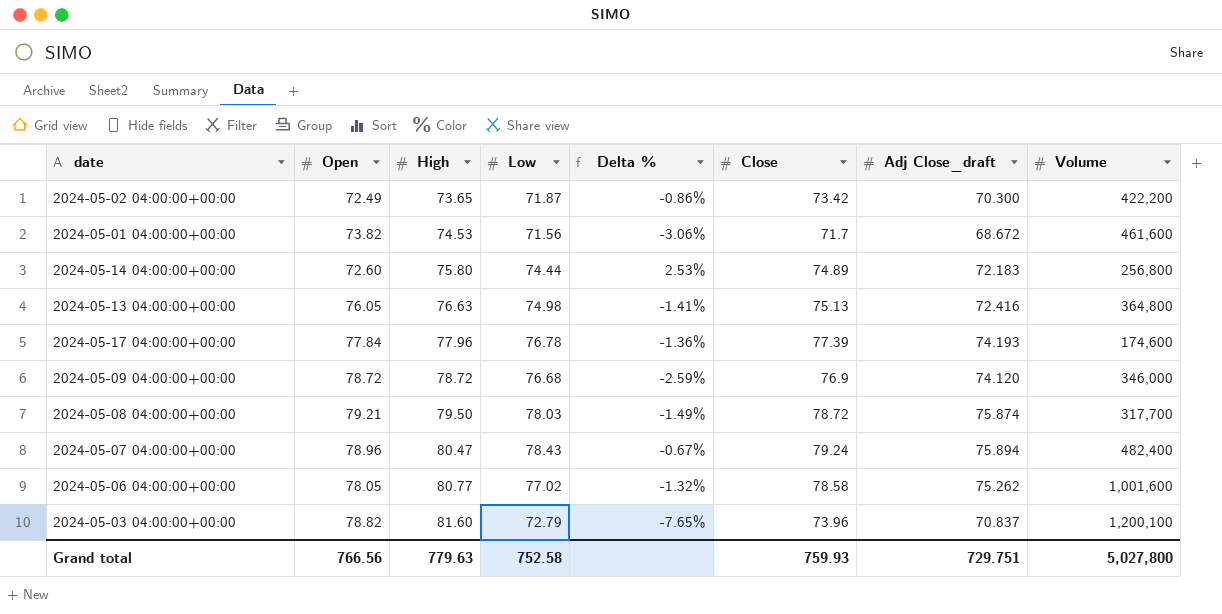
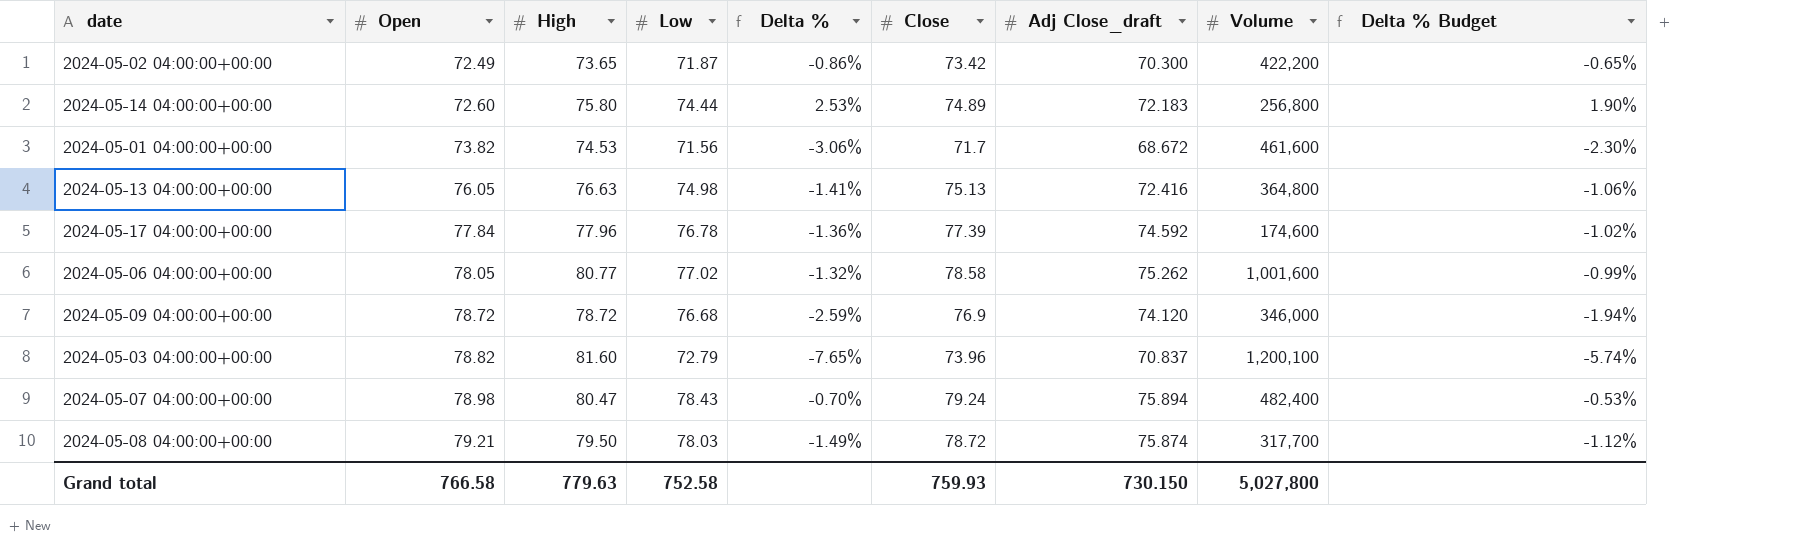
row order: High ascending -> Open ascending
column Delta % Budget | formula: none -> [Delta %] * 0.75
2024-05-17 04:00:00+00:00 | Adj Close_draft: 74.193 -> 74.592
2024-05-07 04:00:00+00:00 | Open: 78.96 -> 78.98
2024-05-07 04:00:00+00:00 | Delta %: -0.67% -> -0.70%
Grand total | Open: 766.56 -> 766.58
Grand total | Adj Close_draft: 729.751 -> 730.150

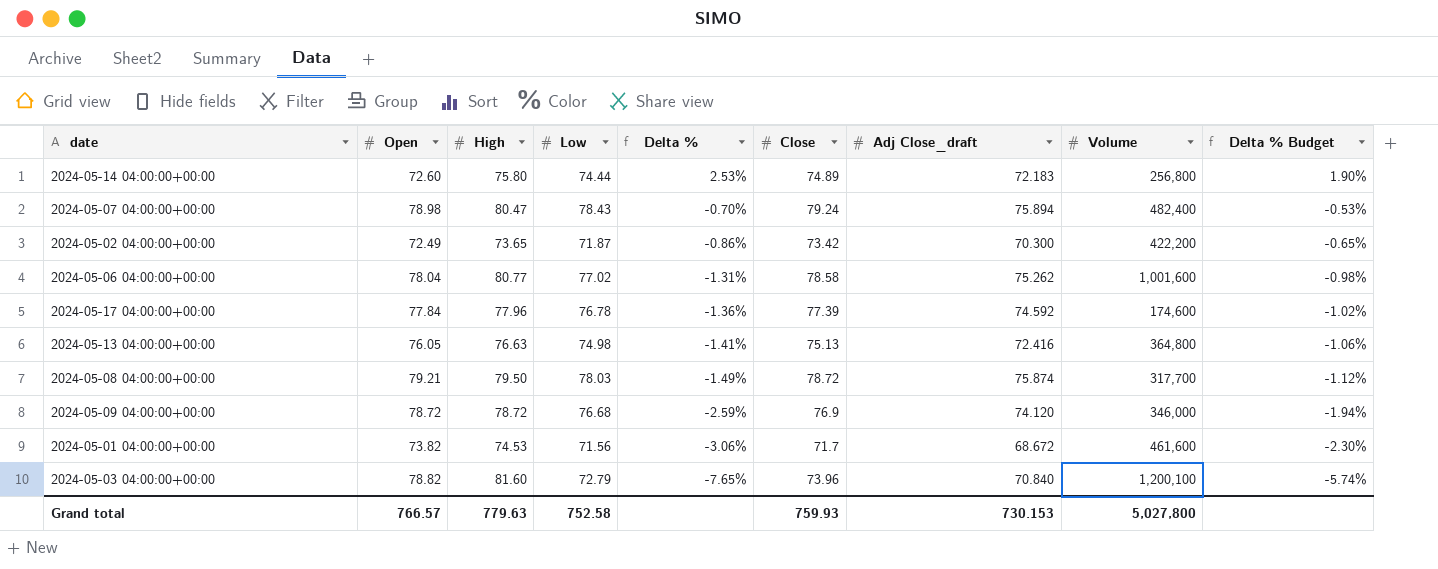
row order: Open ascending -> Delta % descending
2024-05-06 04:00:00+00:00 | Open: 78.05 -> 78.04
2024-05-06 04:00:00+00:00 | Delta %: -1.32% -> -1.31%
2024-05-06 04:00:00+00:00 | Delta % Budget: -0.99% -> -0.98%
2024-05-03 04:00:00+00:00 | Adj Close_draft: 70.837 -> 70.840
Grand total | Open: 766.58 -> 766.57
Grand total | Adj Close_draft: 730.150 -> 730.153

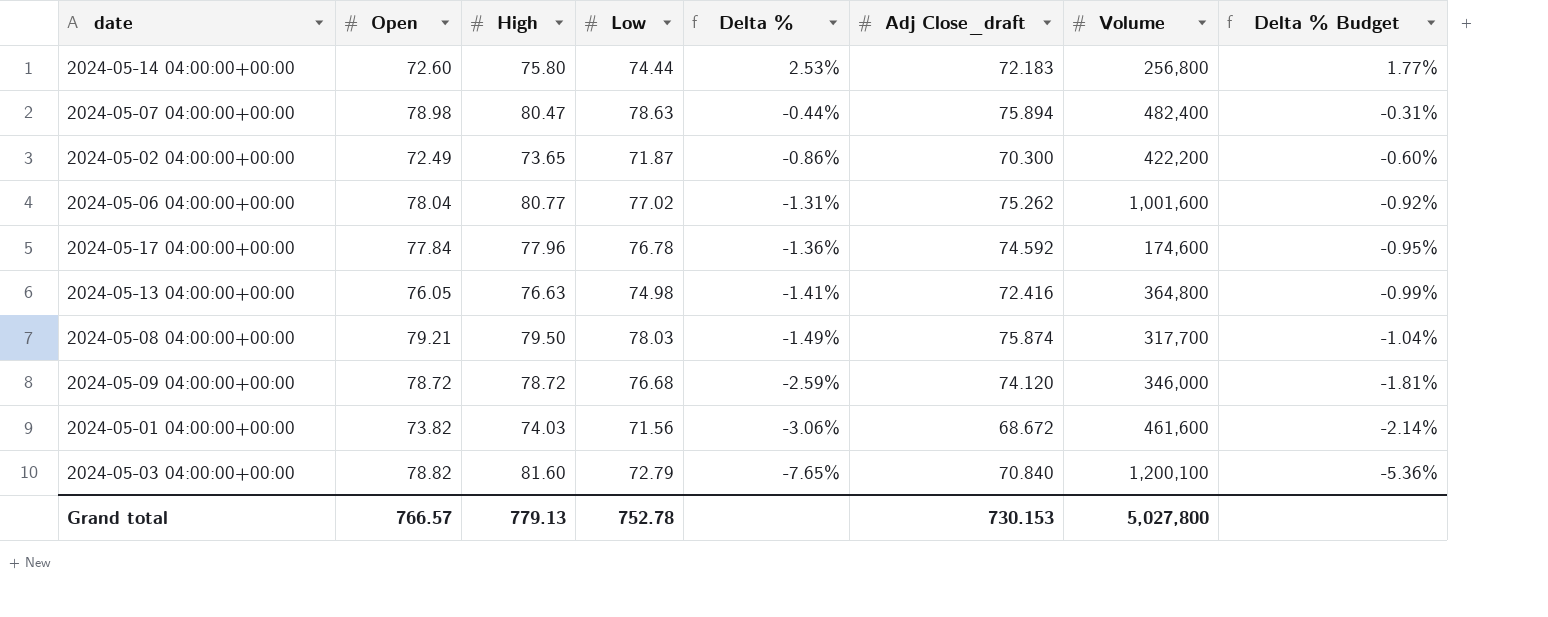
column Close | position: 6 -> none
column Delta % Budget | formula: [Delta %] * 0.75 -> [Delta %] * 0.7
2024-05-07 04:00:00+00:00 | Low: 78.43 -> 78.63
2024-05-07 04:00:00+00:00 | Delta %: -0.70% -> -0.44%
2024-05-01 04:00:00+00:00 | High: 74.53 -> 74.03
Grand total | High: 779.63 -> 779.13
Grand total | Low: 752.58 -> 752.78

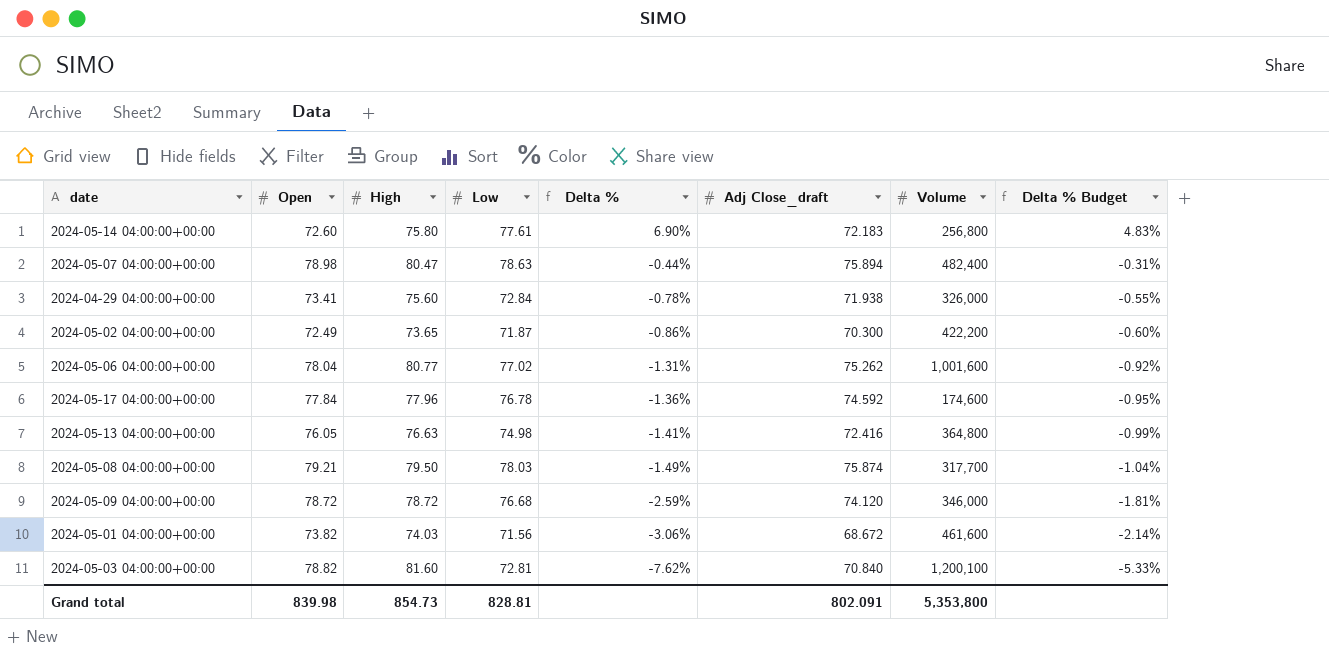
2024-05-14 04:00:00+00:00 | Low: 74.44 -> 77.61
2024-05-14 04:00:00+00:00 | Delta %: 2.53% -> 6.90%
2024-05-14 04:00:00+00:00 | Delta % Budget: 1.77% -> 4.83%
row 2024-04-29 04:00:00+00:00: none -> 73.41 | 75.60 | 72.84 | -0.78% | 71.938 | 326,000 | -0.55%
2024-05-03 04:00:00+00:00 | Low: 72.79 -> 72.81
2024-05-03 04:00:00+00:00 | Delta %: -7.65% -> -7.62%
2024-05-03 04:00:00+00:00 | Delta % Budget: -5.36% -> -5.33%
Grand total | Open: 766.57 -> 839.98
Grand total | High: 779.13 -> 854.73
Grand total | Low: 752.78 -> 828.81
Grand total | Adj Close_draft: 730.153 -> 802.091
Grand total | Volume: 5,027,800 -> 5,353,800

